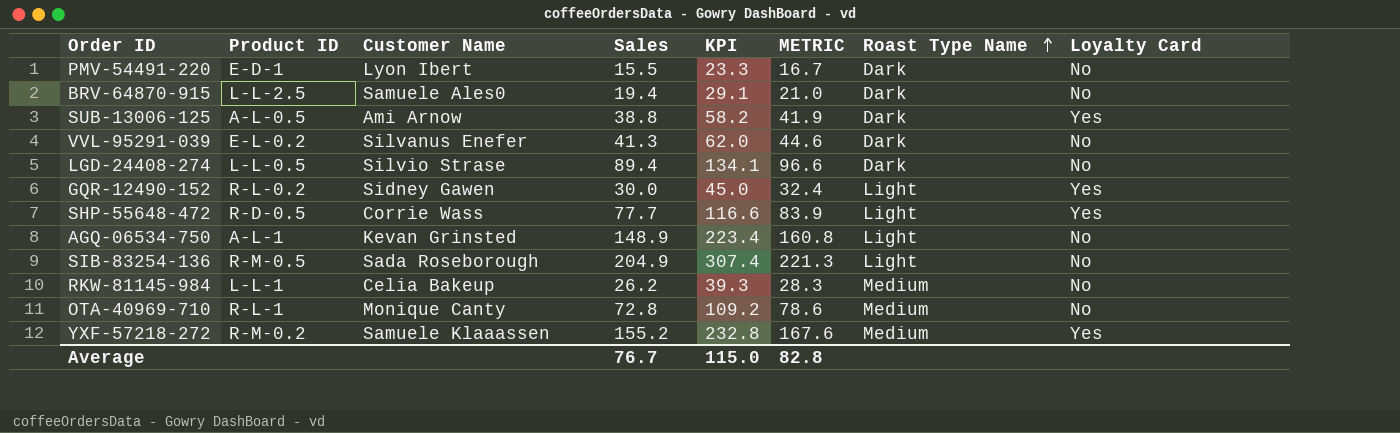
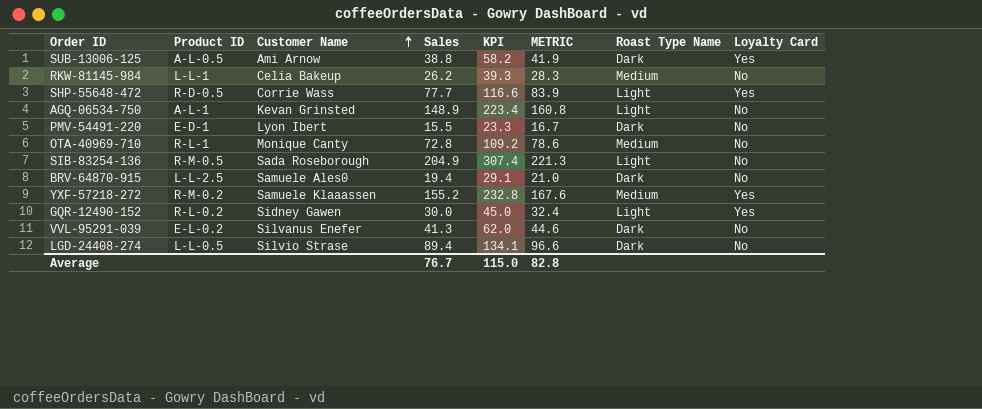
row order: Roast Type Name ascending -> Customer Name ascending

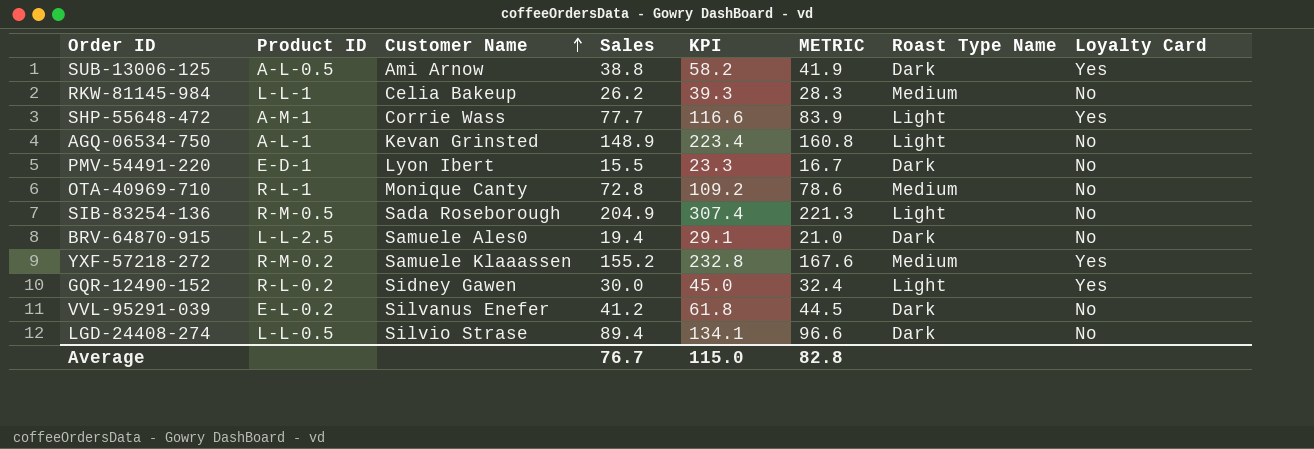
SHP-55648-472 | Product ID: R-D-0.5 -> A-M-1
VVL-95291-039 | Sales: 41.3 -> 41.2
VVL-95291-039 | KPI: 62.0 -> 61.8
VVL-95291-039 | METRIC: 44.6 -> 44.5

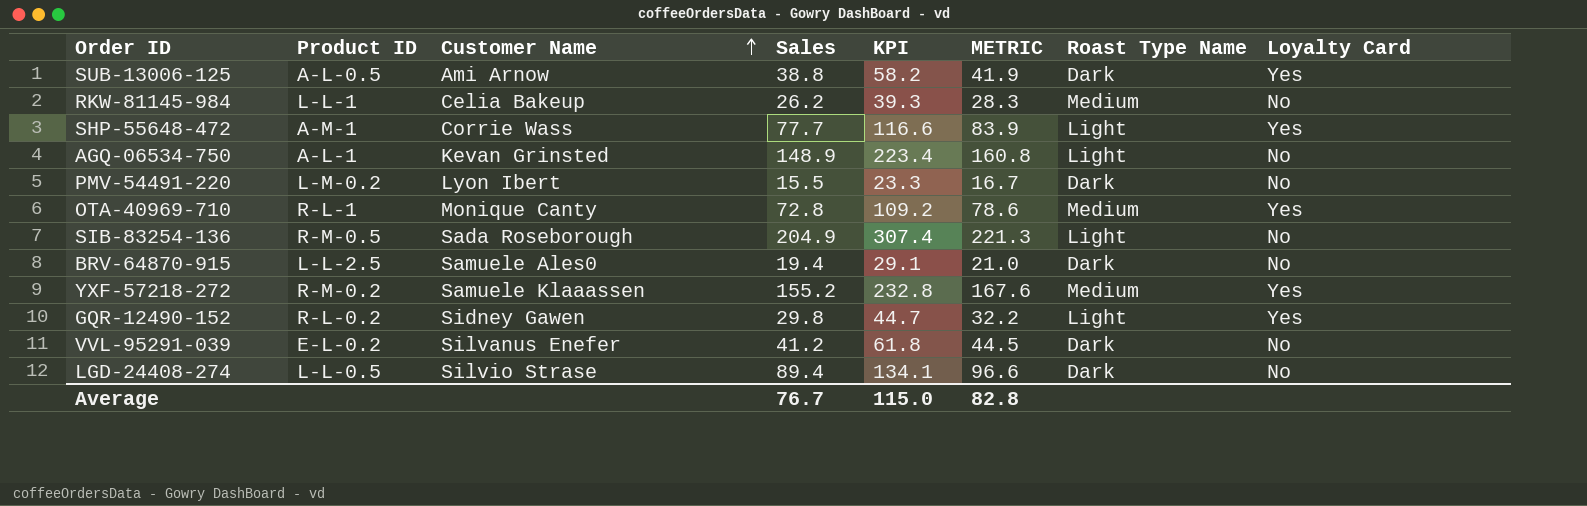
PMV-54491-220 | Product ID: E-D-1 -> L-M-0.2
OTA-40969-710 | Loyalty Card: No -> Yes
GQR-12490-152 | Sales: 30.0 -> 29.8
GQR-12490-152 | KPI: 45.0 -> 44.7
GQR-12490-152 | METRIC: 32.4 -> 32.2

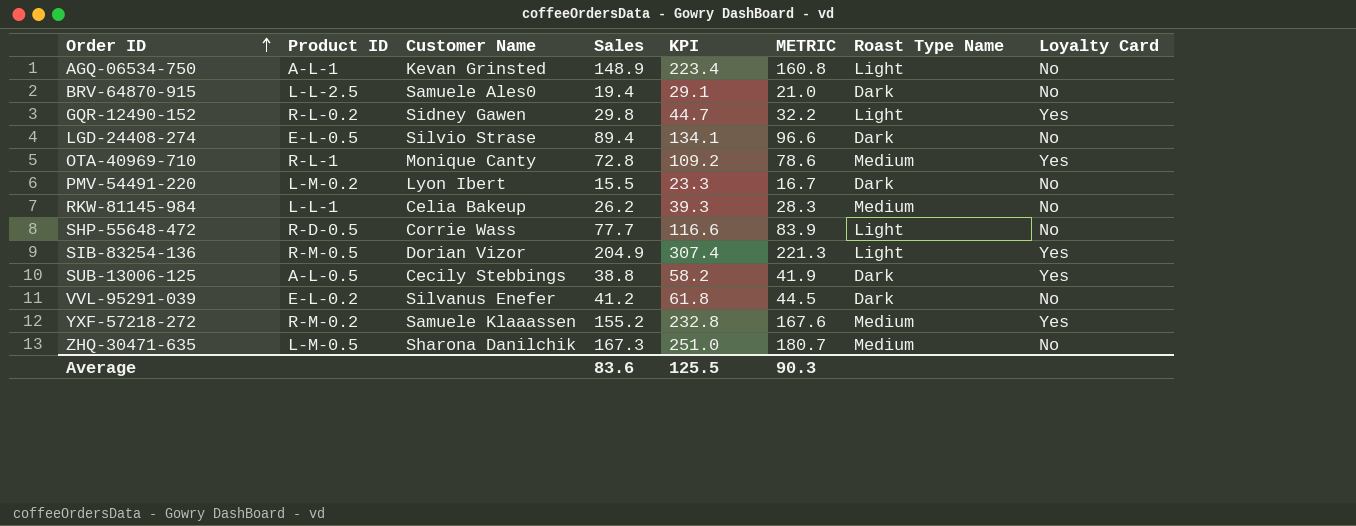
row order: Customer Name ascending -> Order ID ascending
LGD-24408-274 | Product ID: L-L-0.5 -> E-L-0.5
SHP-55648-472 | Product ID: A-M-1 -> R-D-0.5
SHP-55648-472 | Loyalty Card: Yes -> No
SIB-83254-136 | Customer Name: Sada Roseborough -> Dorian Vizor
SIB-83254-136 | Loyalty Card: No -> Yes
SUB-13006-125 | Customer Name: Ami Arnow -> Cecily Stebbings
row ZHQ-30471-635: none -> L-M-0.5 | Sharona Danilchik | 167.3 | 251.0 | 180.7 | Medium | No
Average | Sales: 76.7 -> 83.6
Average | KPI: 115.0 -> 125.5
Average | METRIC: 82.8 -> 90.3

